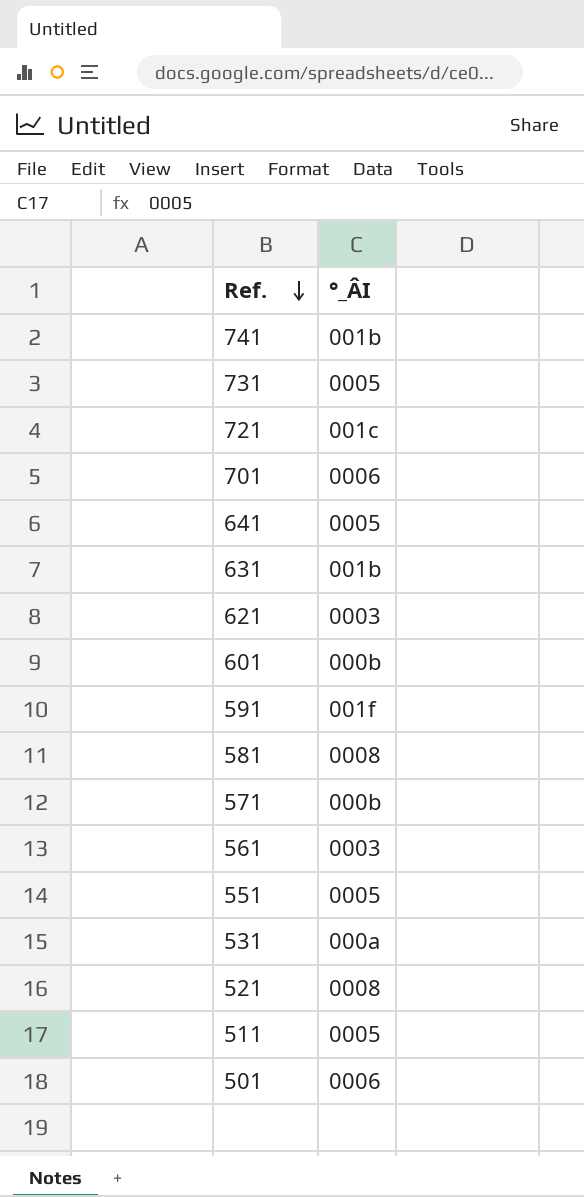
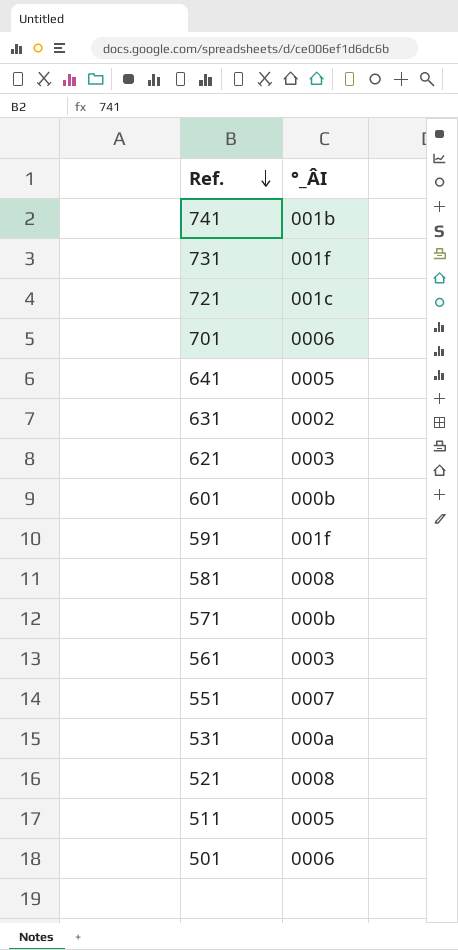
731 | °_ÂI: 0005 -> 001f
631 | °_ÂI: 001b -> 0002
551 | °_ÂI: 0005 -> 0007

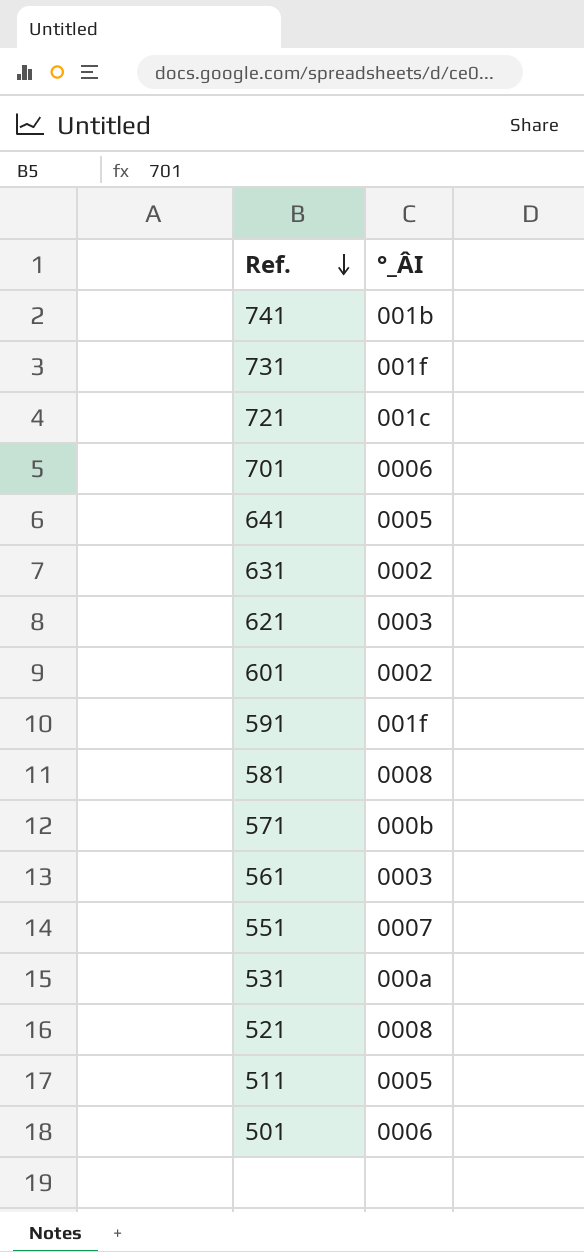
601 | °_ÂI: 000b -> 0002

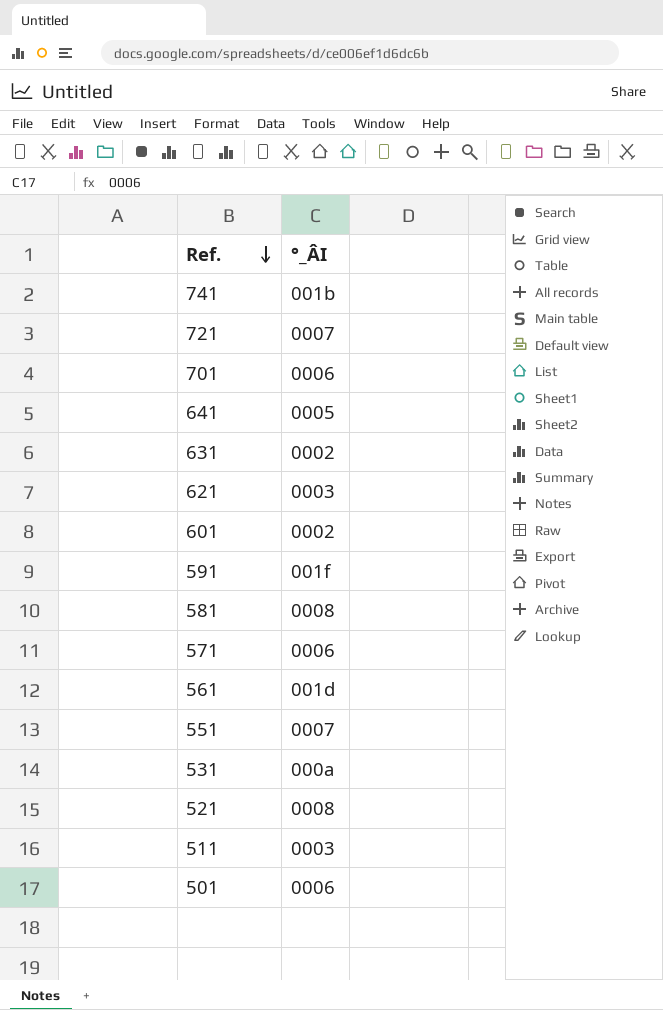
row 731: 001f -> none
721 | °_ÂI: 001c -> 0007
571 | °_ÂI: 000b -> 0006
561 | °_ÂI: 0003 -> 001d
511 | °_ÂI: 0005 -> 0003

